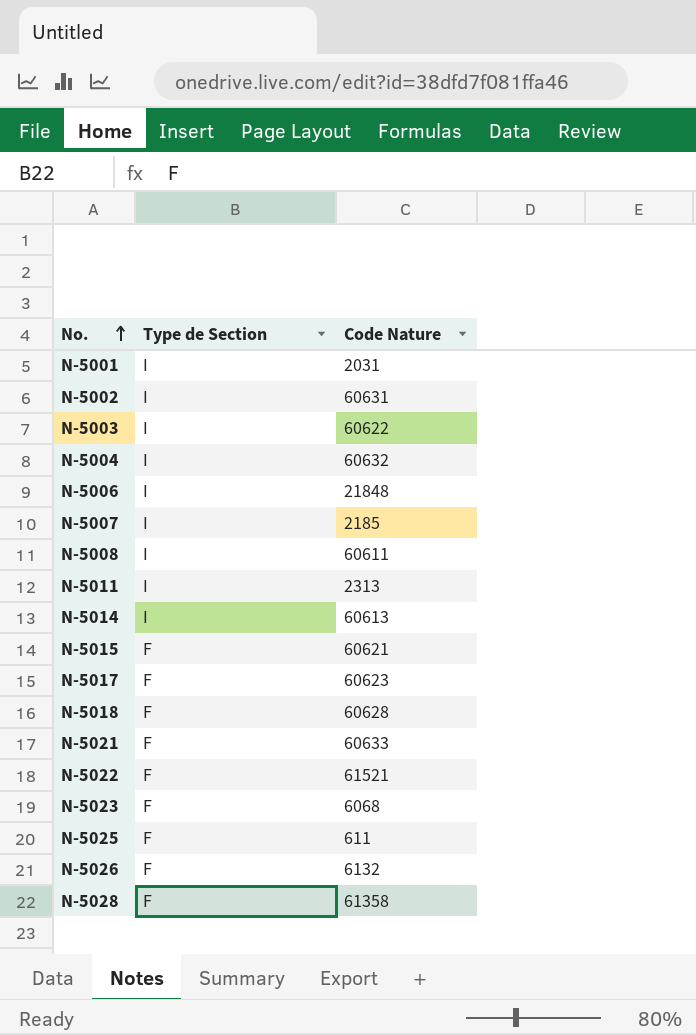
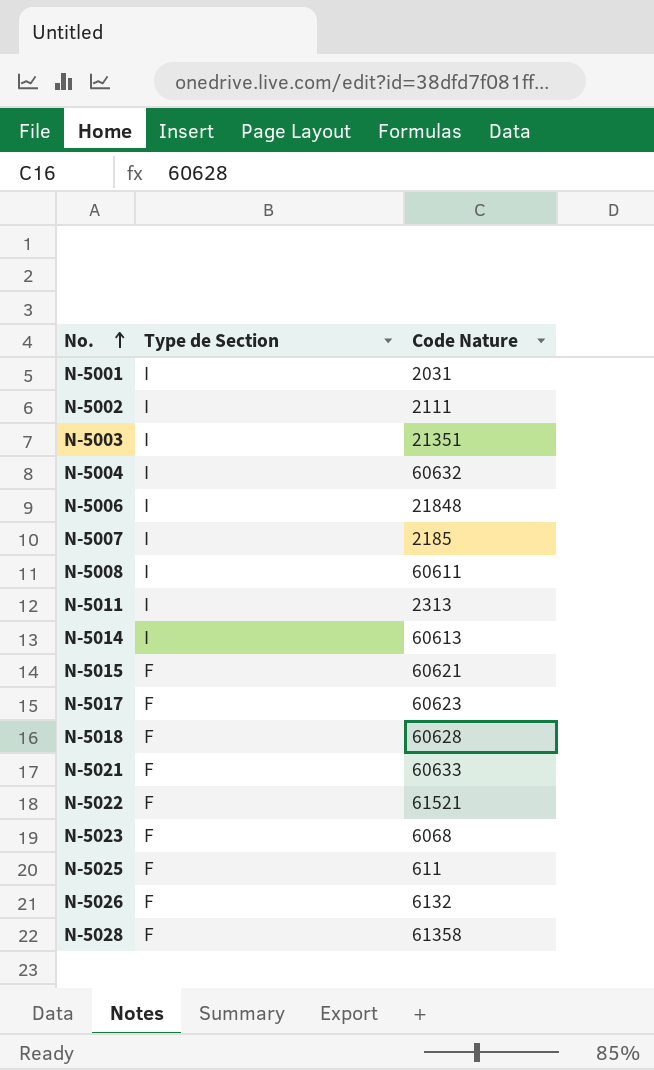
N-5002 | Code Nature: 60631 -> 2111
N-5003 | Code Nature: 60622 -> 21351

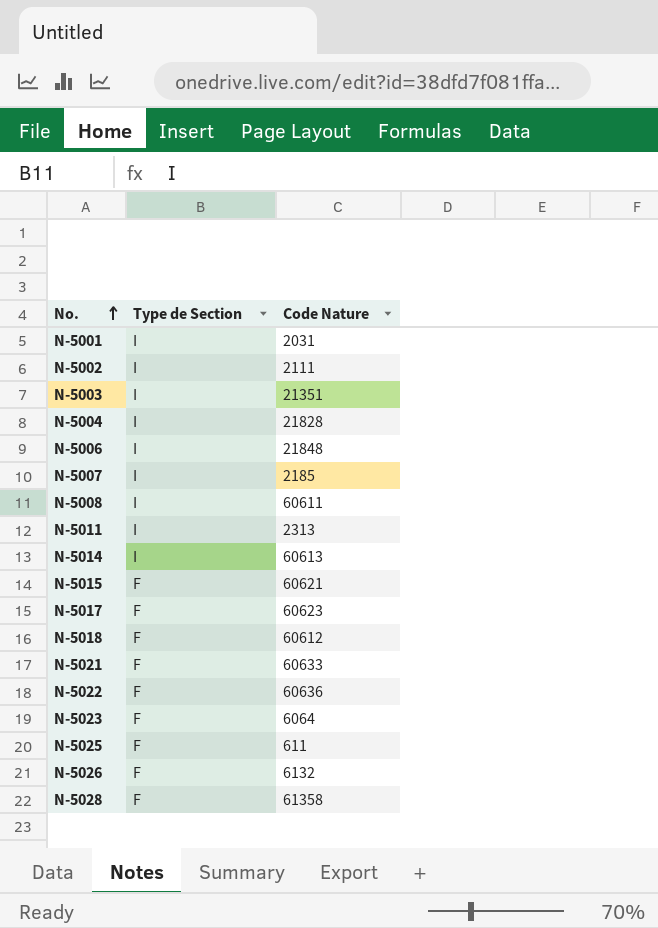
N-5004 | Code Nature: 60632 -> 21828
N-5018 | Code Nature: 60628 -> 60612
N-5022 | Code Nature: 61521 -> 60636
N-5023 | Code Nature: 6068 -> 6064

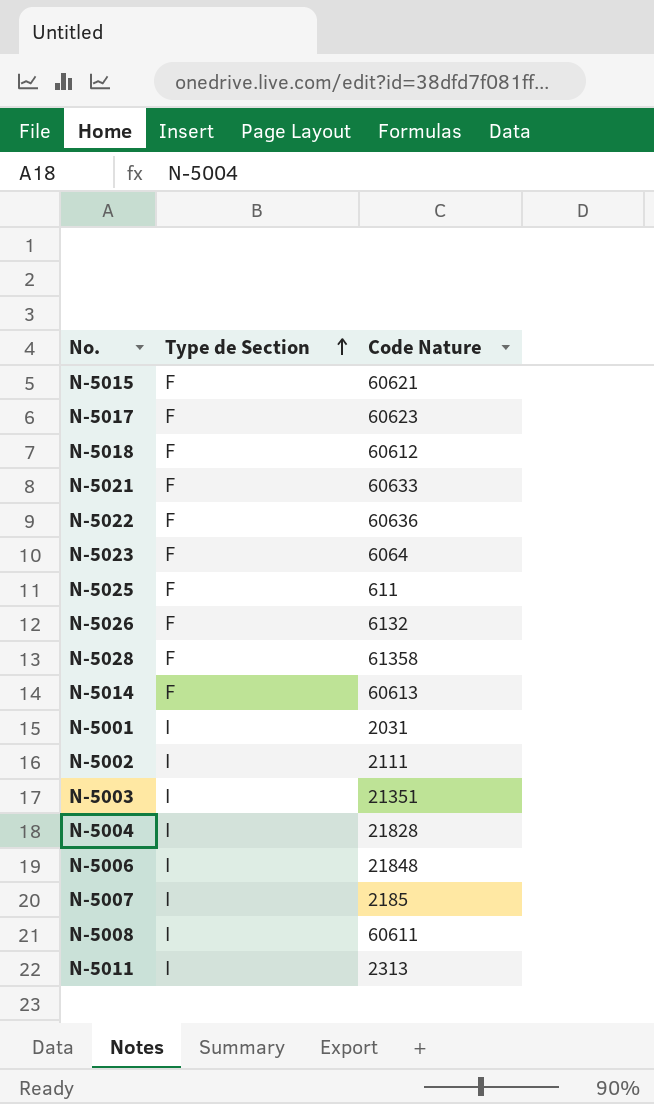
row order: No. ascending -> Type de Section ascending
N-5014 | Type de Section: I -> F

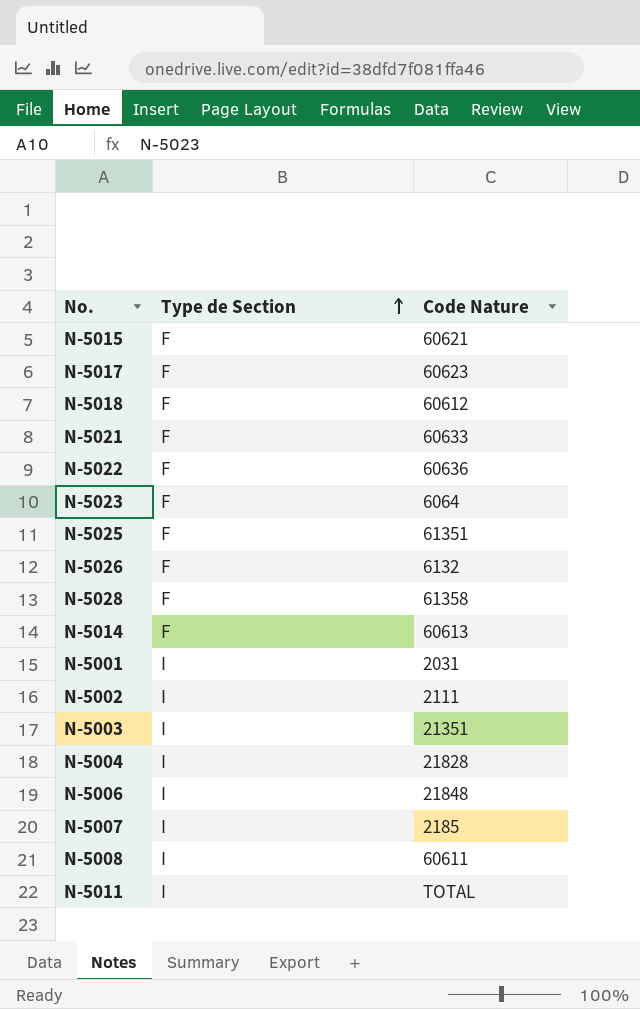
N-5025 | Code Nature: 611 -> 61351
N-5011 | Code Nature: 2313 -> TOTAL

